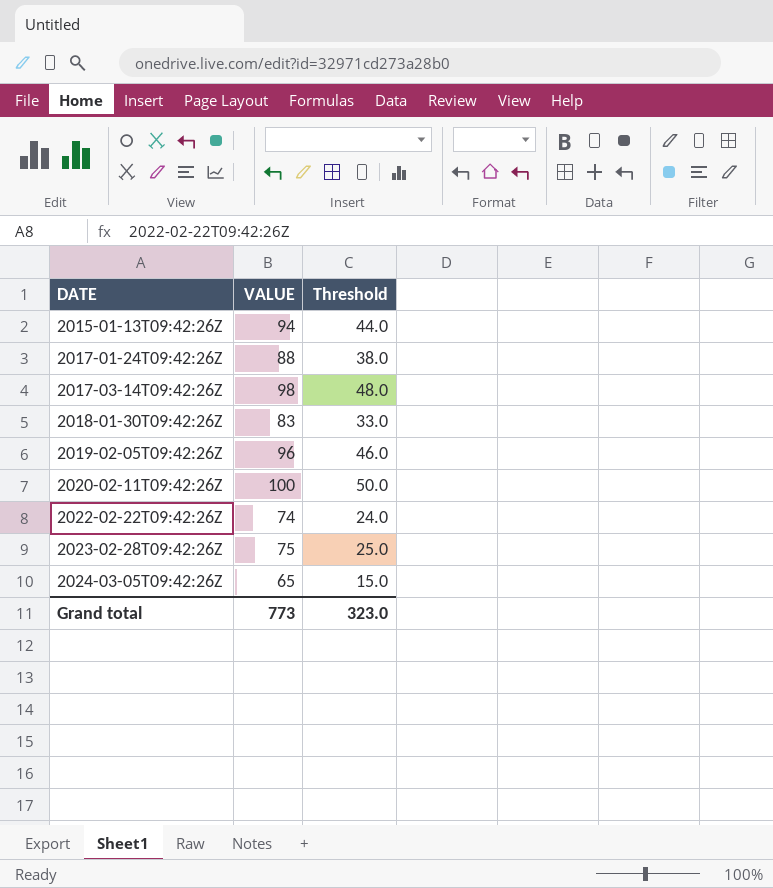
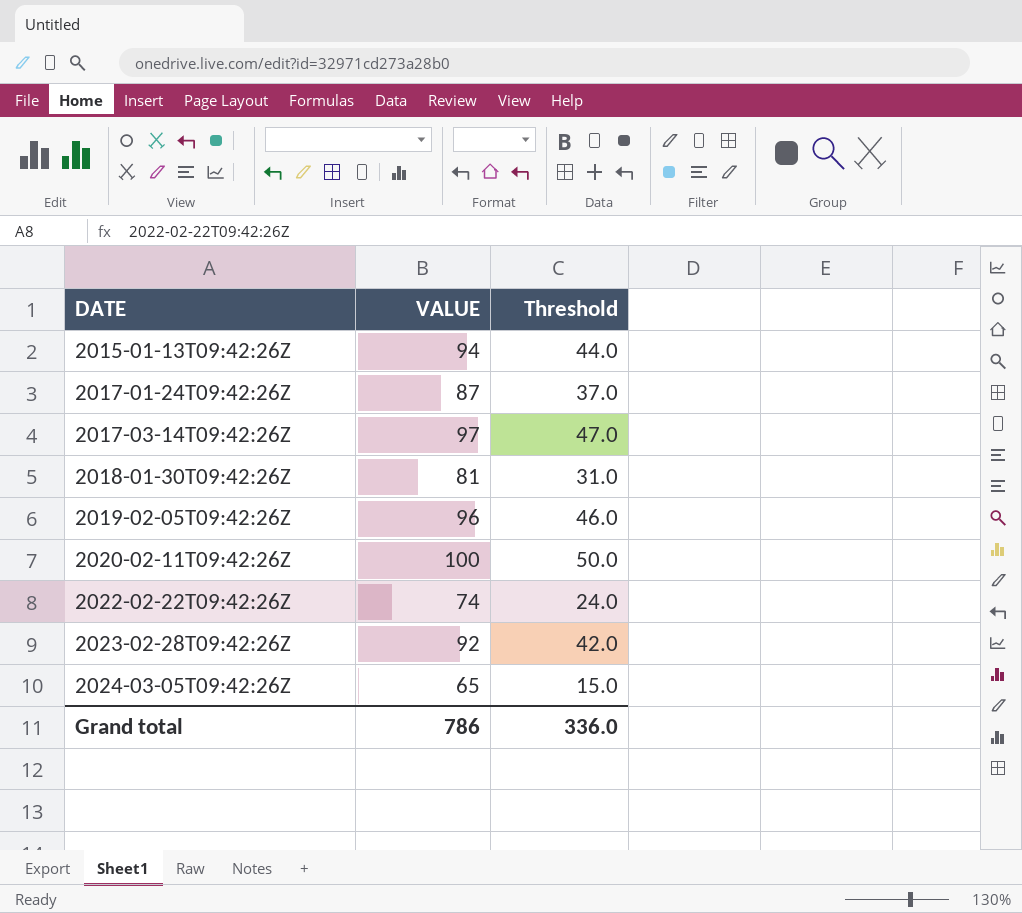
2017-01-24T09:42:26Z | VALUE: 88 -> 87
2017-01-24T09:42:26Z | Threshold: 38.0 -> 37.0
2017-03-14T09:42:26Z | VALUE: 98 -> 97
2017-03-14T09:42:26Z | Threshold: 48.0 -> 47.0
2018-01-30T09:42:26Z | VALUE: 83 -> 81
2018-01-30T09:42:26Z | Threshold: 33.0 -> 31.0
2023-02-28T09:42:26Z | VALUE: 75 -> 92
2023-02-28T09:42:26Z | Threshold: 25.0 -> 42.0
Grand total | VALUE: 773 -> 786
Grand total | Threshold: 323.0 -> 336.0

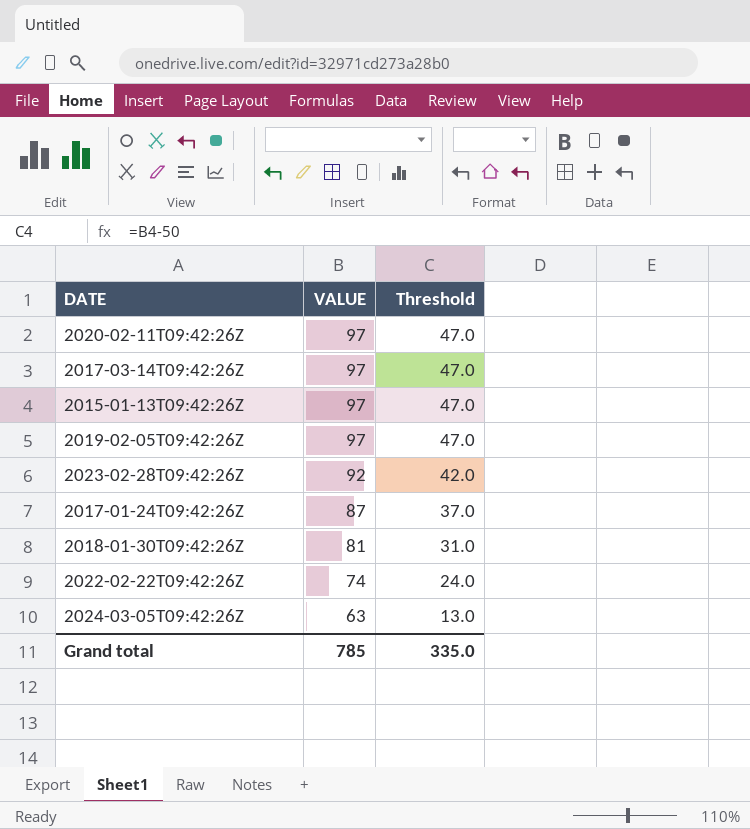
row order: DATE ascending -> VALUE descending
2020-02-11T09:42:26Z | VALUE: 100 -> 97
2020-02-11T09:42:26Z | Threshold: 50.0 -> 47.0
2015-01-13T09:42:26Z | VALUE: 94 -> 97
2015-01-13T09:42:26Z | Threshold: 44.0 -> 47.0
2019-02-05T09:42:26Z | VALUE: 96 -> 97
2019-02-05T09:42:26Z | Threshold: 46.0 -> 47.0
2024-03-05T09:42:26Z | VALUE: 65 -> 63
2024-03-05T09:42:26Z | Threshold: 15.0 -> 13.0
Grand total | VALUE: 786 -> 785
Grand total | Threshold: 336.0 -> 335.0

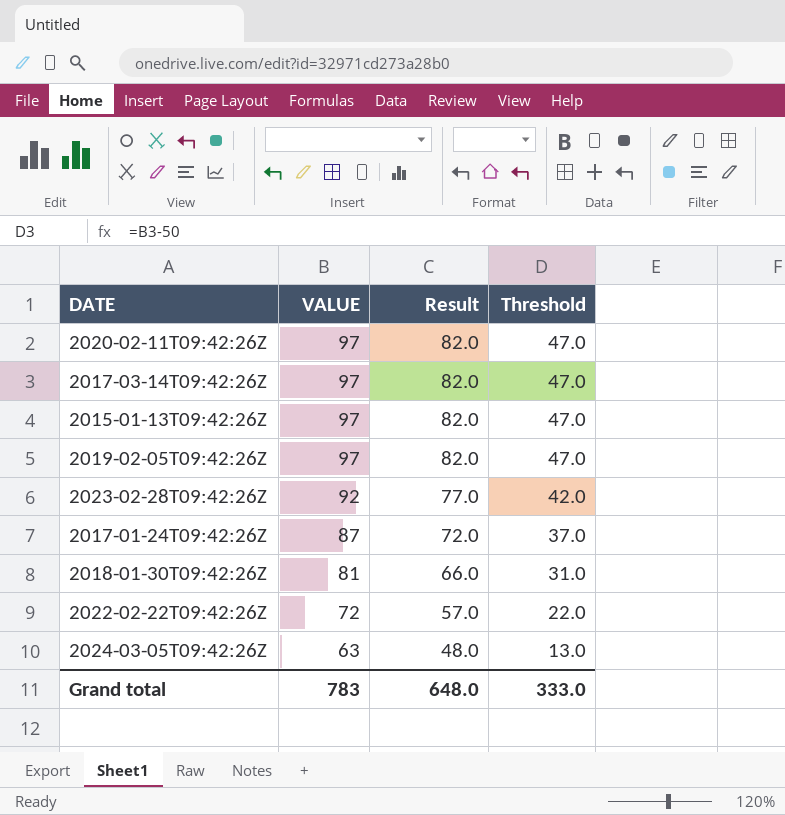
column Result | formula: none -> [VALUE] - 15
2022-02-22T09:42:26Z | VALUE: 74 -> 72
2022-02-22T09:42:26Z | Threshold: 24.0 -> 22.0
Grand total | VALUE: 785 -> 783
Grand total | Threshold: 335.0 -> 333.0

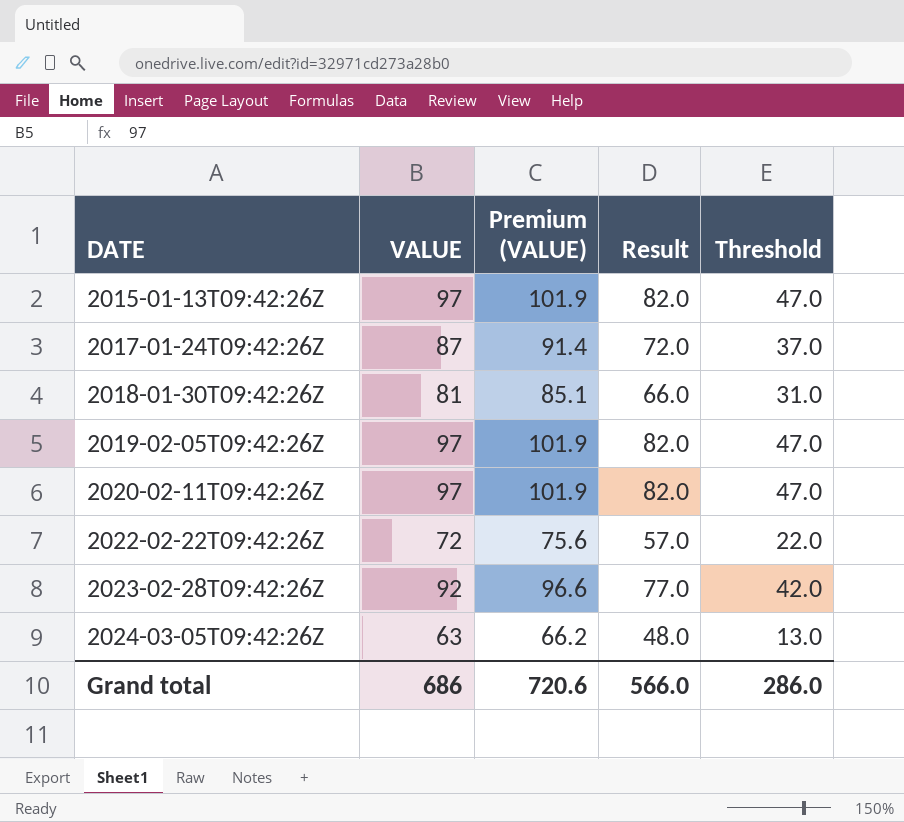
row order: VALUE descending -> DATE ascending
column Premium (VALUE) | formula: none -> [VALUE] * 1.05
row 2017-03-14T09:42:26Z: 97 | 82.0 | 47.0 -> none
Grand total | VALUE: 783 -> 686
Grand total | Result: 648.0 -> 566.0
Grand total | Threshold: 333.0 -> 286.0

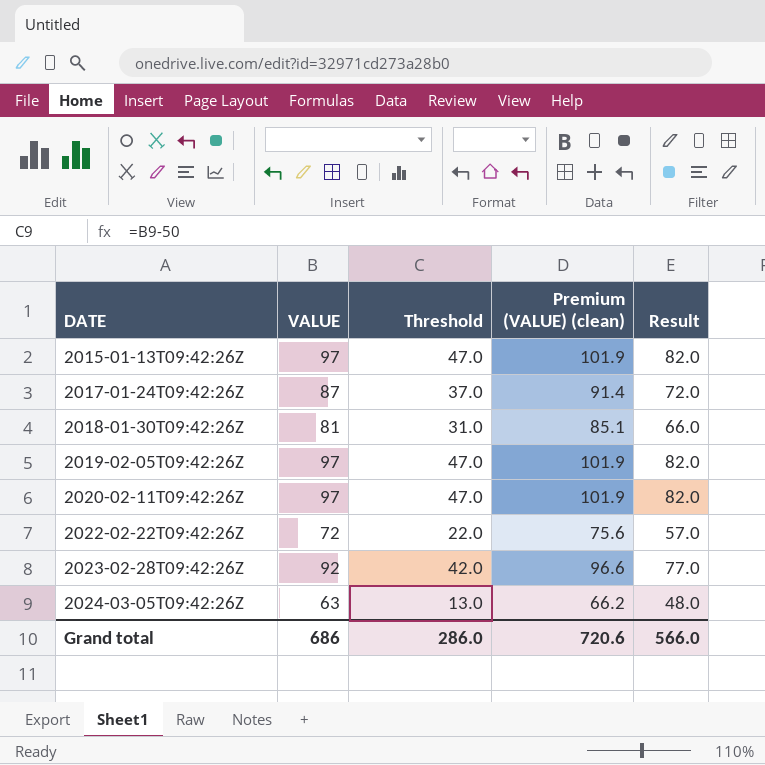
column Threshold | position: 5 -> 3
column name: Premium (VALUE) -> Premium (VALUE) (clean)

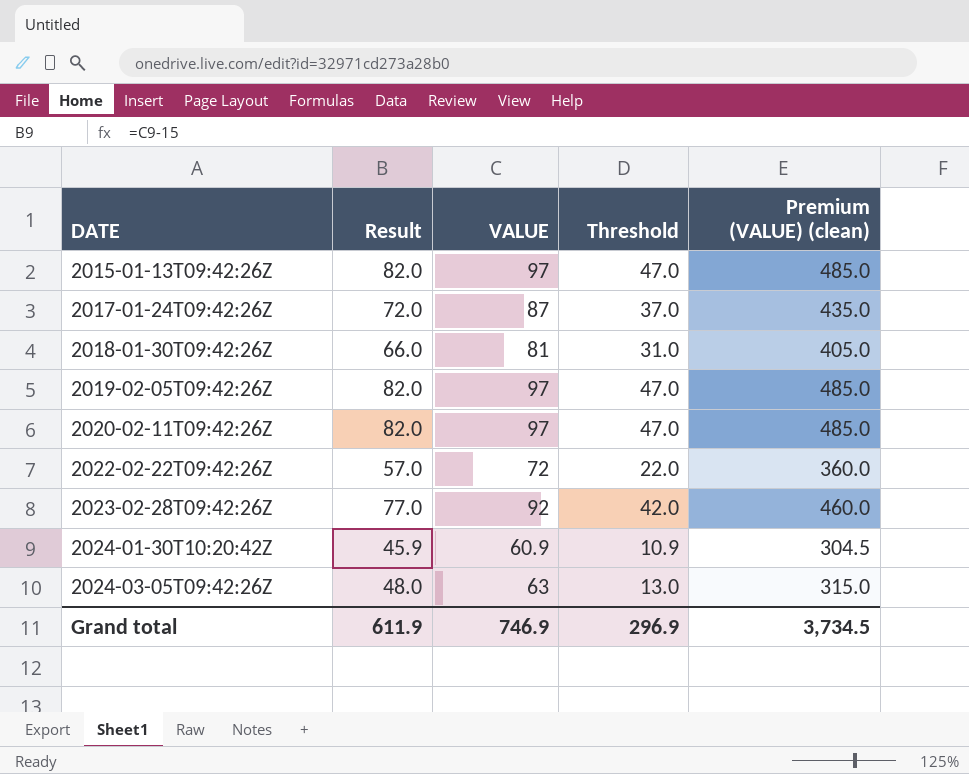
column Result | position: 5 -> 2
column Premium (VALUE) (clean) | formula: [VALUE] * 1.05 -> [VALUE] * 5
row 2024-01-30T10:20:42Z: none -> 45.9 | 60.9 | 10.9 | 304.5
Grand total | Result: 566.0 -> 611.9
Grand total | VALUE: 686 -> 746.9
Grand total | Threshold: 286.0 -> 296.9
Grand total | Premium (VALUE) (clean): 720.6 -> 3,734.5

